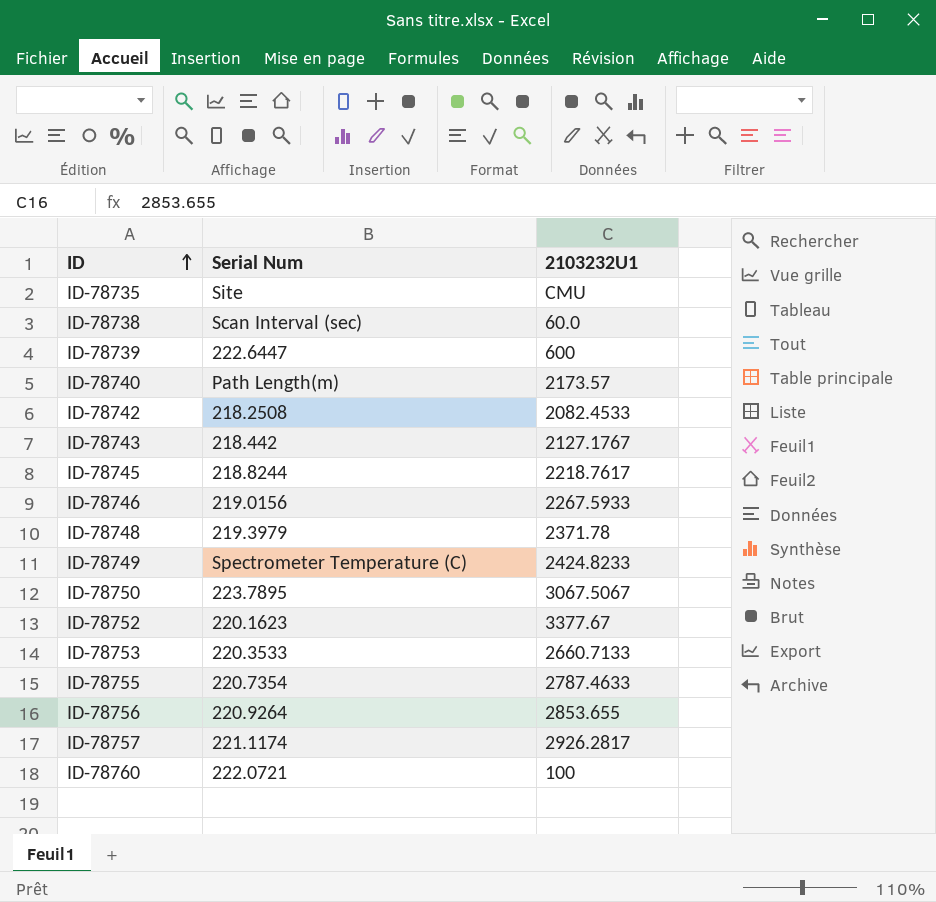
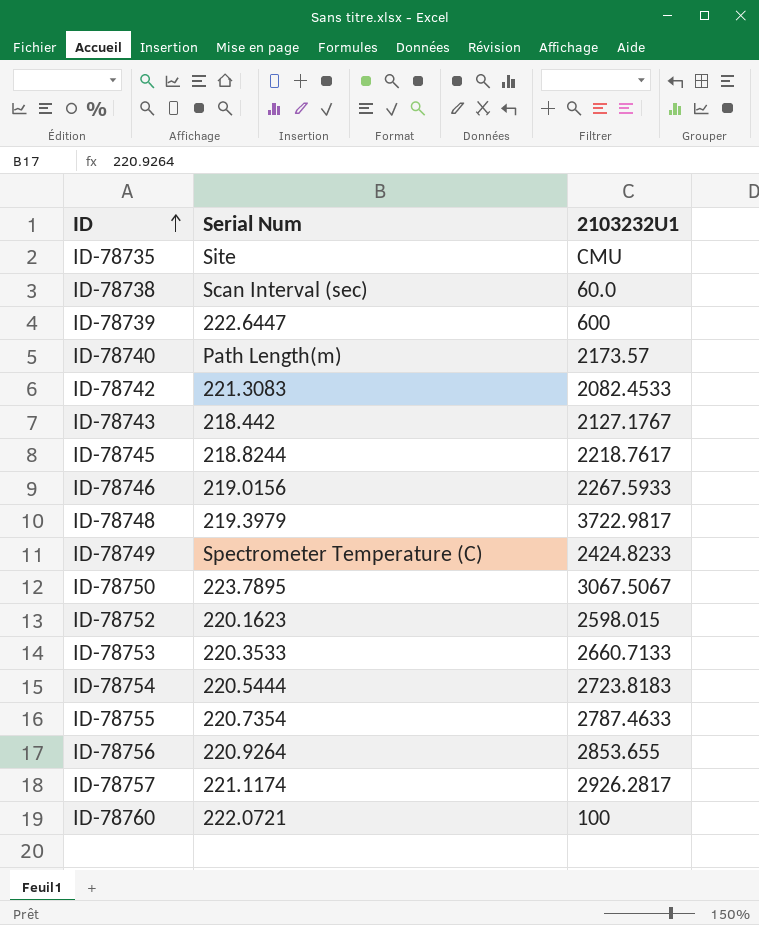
ID-78742 | Serial Num: 218.2508 -> 221.3083
ID-78748 | 2103232U1: 2371.78 -> 3722.9817
ID-78752 | 2103232U1: 3377.67 -> 2598.015
row ID-78754: none -> 220.5444 | 2723.8183

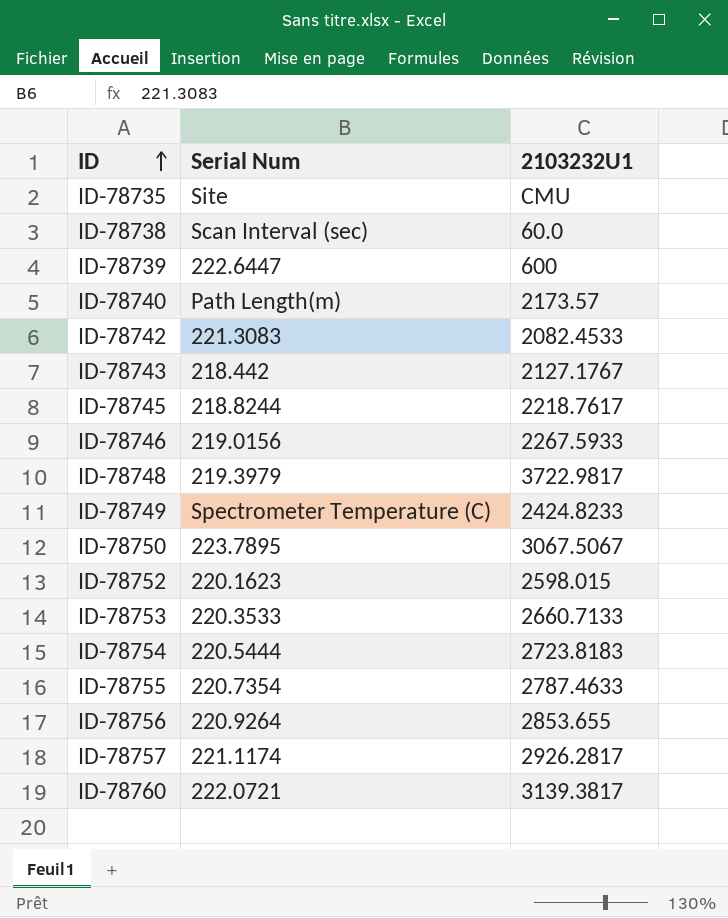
ID-78760 | 2103232U1: 100 -> 3139.3817

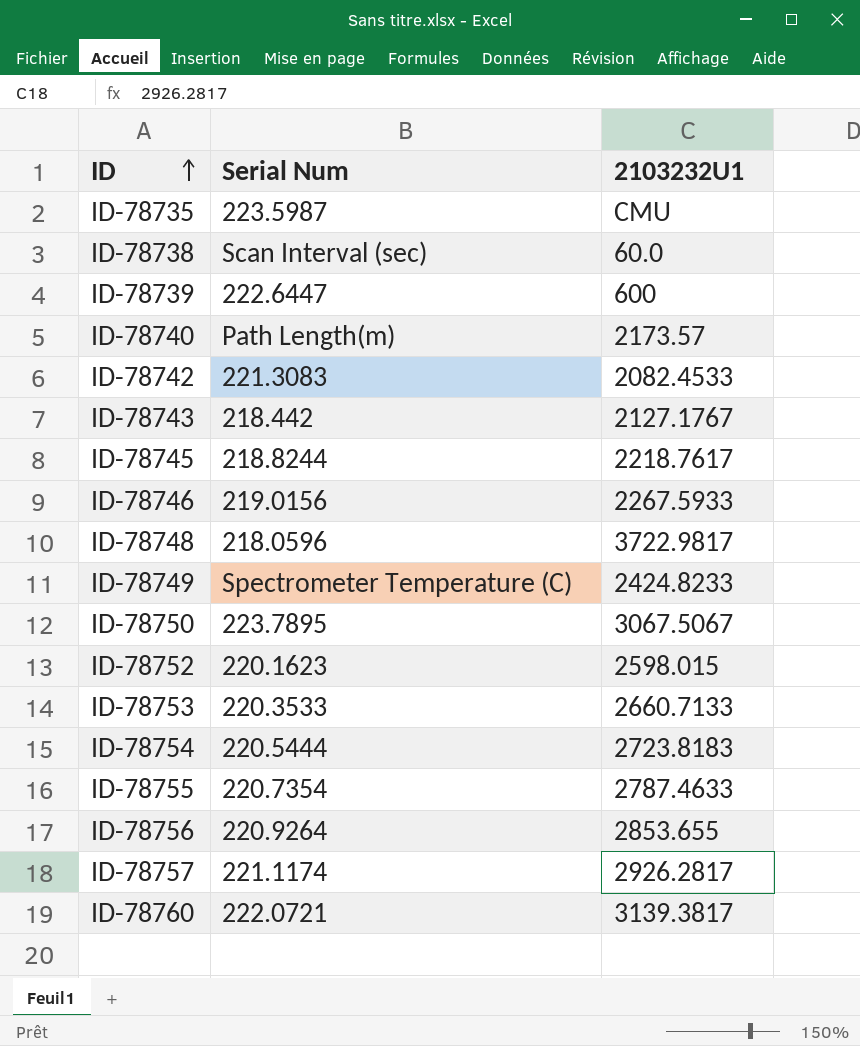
ID-78735 | Serial Num: Site -> 223.5987
ID-78748 | Serial Num: 219.3979 -> 218.0596

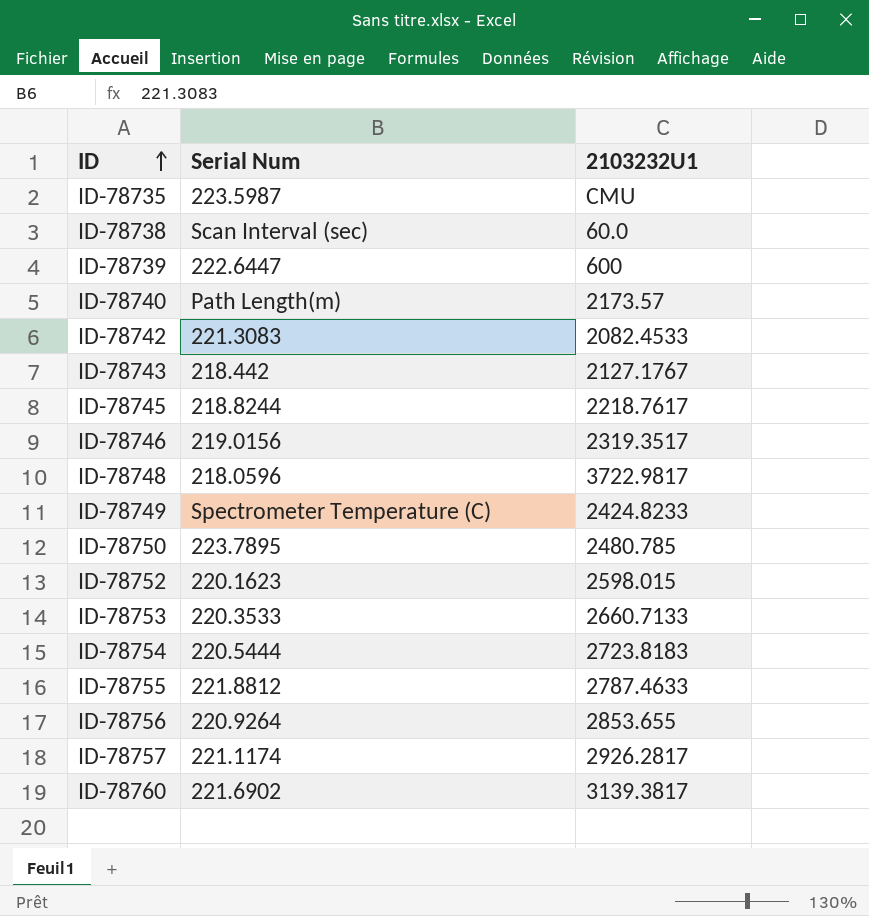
ID-78746 | 2103232U1: 2267.5933 -> 2319.3517
ID-78750 | 2103232U1: 3067.5067 -> 2480.785
ID-78755 | Serial Num: 220.7354 -> 221.8812
ID-78760 | Serial Num: 222.0721 -> 221.6902

